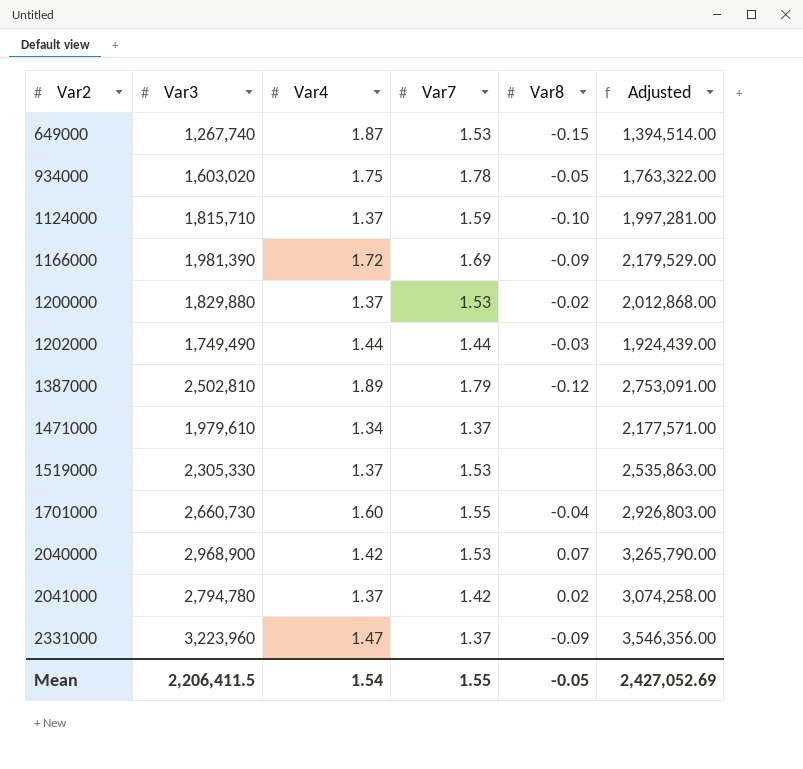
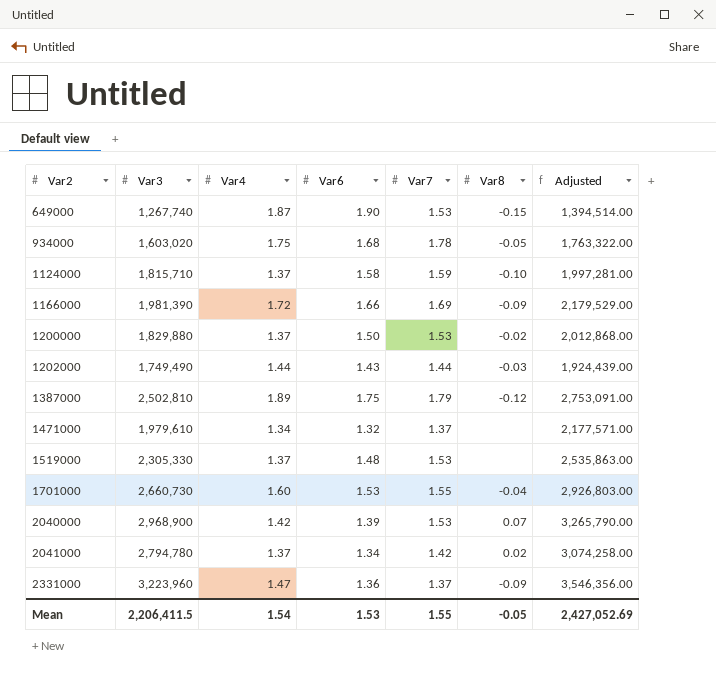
column Var6 | position: none -> 4

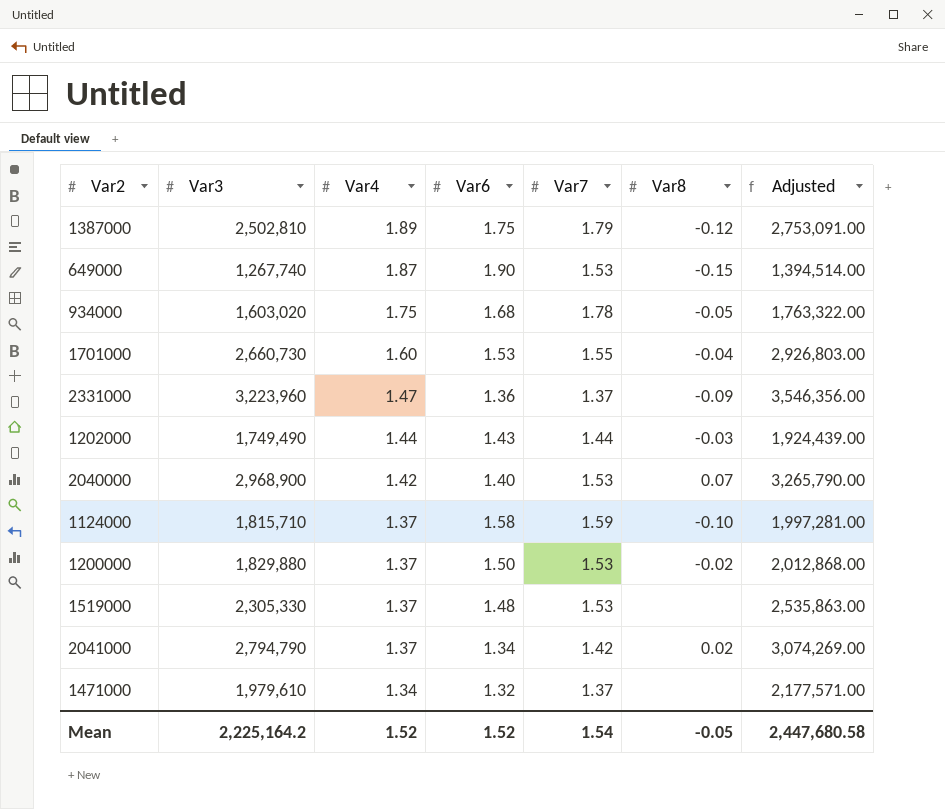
row order: Var2 ascending -> Var4 descending
row 1166000: 1,981,390 | 1.72 | 1.66 | 1.69 | -0.09 | 2,179,529.00 -> none
2040000 | Var6: 1.39 -> 1.40
2041000 | Var3: 2,794,780 -> 2,794,790
2041000 | Adjusted: 3,074,258.00 -> 3,074,269.00
Mean | Var3: 2,206,411.5 -> 2,225,164.2
Mean | Var4: 1.54 -> 1.52
Mean | Var6: 1.53 -> 1.52
Mean | Var7: 1.55 -> 1.54
Mean | Adjusted: 2,427,052.69 -> 2,447,680.58

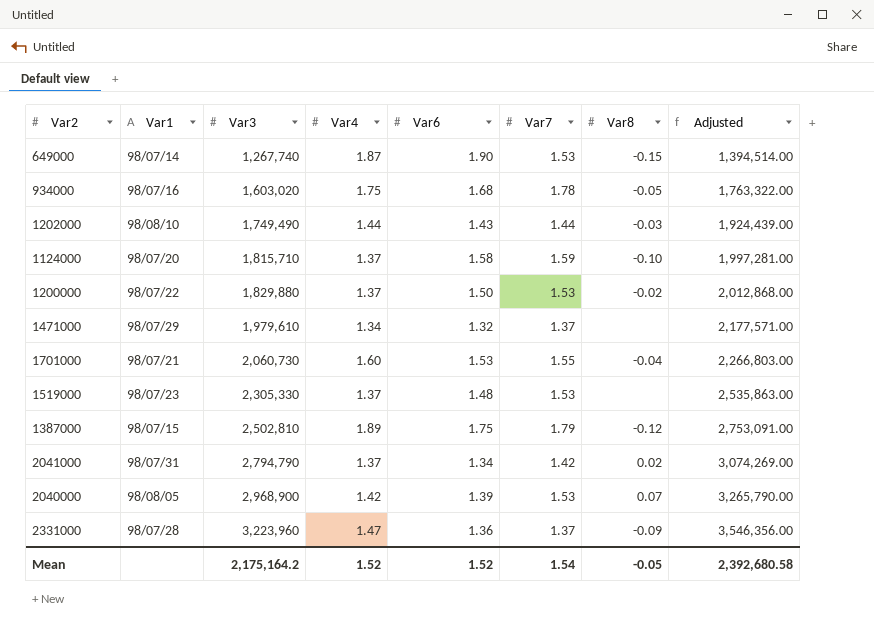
row order: Var4 descending -> Var3 ascending
column Var1 | position: none -> 2
1701000 | Var3: 2,660,730 -> 2,060,730
1701000 | Adjusted: 2,926,803.00 -> 2,266,803.00
2040000 | Var6: 1.40 -> 1.39
Mean | Var3: 2,225,164.2 -> 2,175,164.2
Mean | Adjusted: 2,447,680.58 -> 2,392,680.58

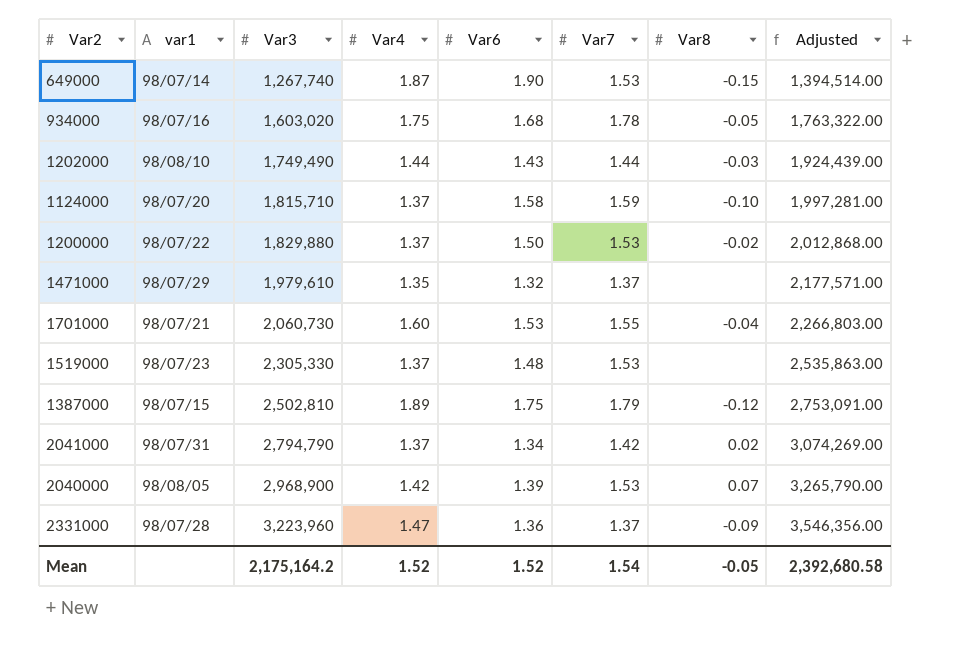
column name: Var1 -> var1
1471000 | Var4: 1.34 -> 1.35

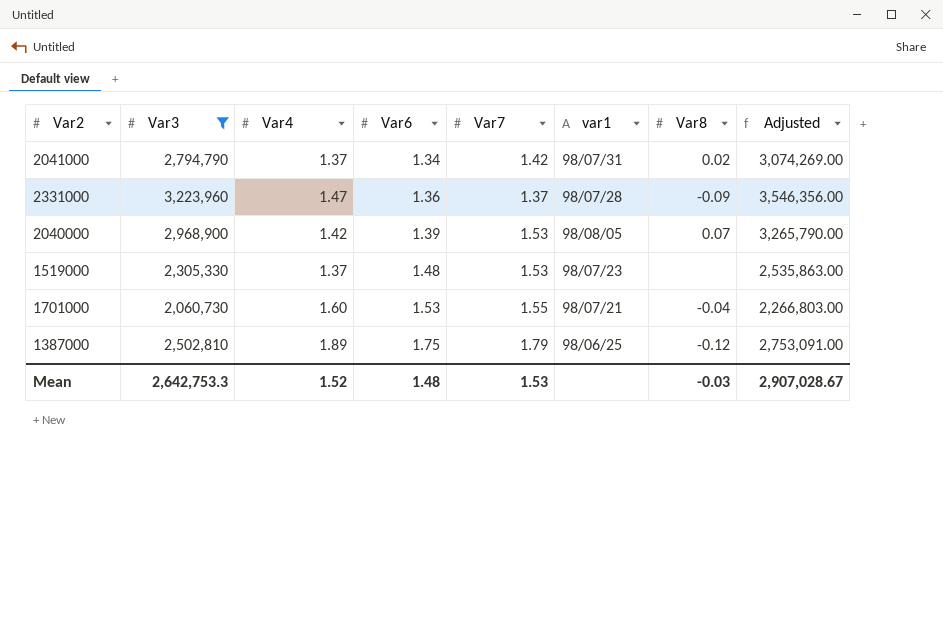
filter: none -> Var3 >= 2,060,730
row order: Var3 ascending -> Var6 ascending
column var1 | position: 2 -> 6
1387000 | var1: 98/07/15 -> 98/06/25
Mean | Var3: 2,175,164.2 -> 2,642,753.3
Mean | Var6: 1.52 -> 1.48
Mean | Var7: 1.54 -> 1.53
Mean | Var8: -0.05 -> -0.03
Mean | Adjusted: 2,392,680.58 -> 2,907,028.67

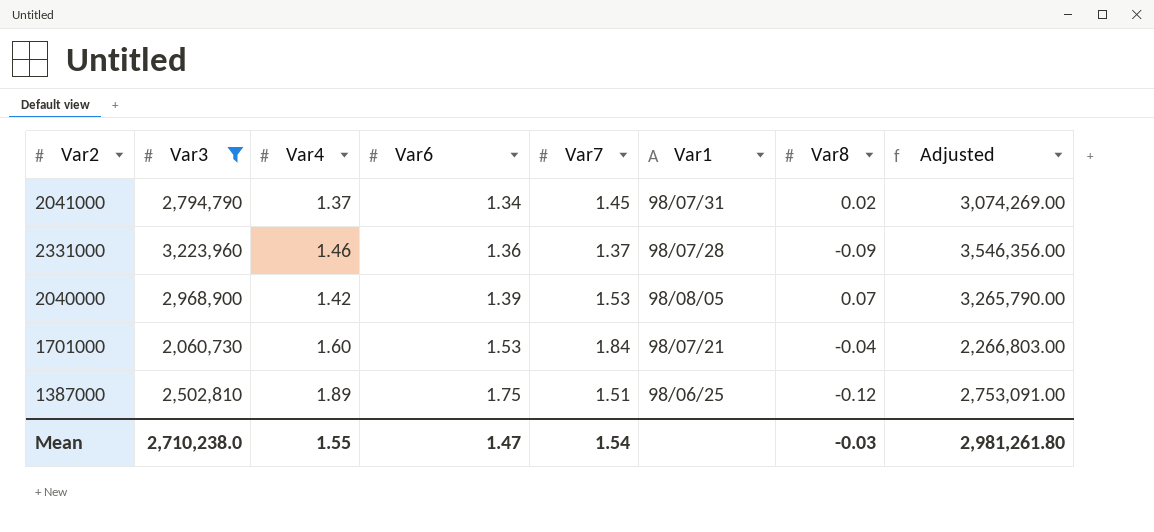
column name: var1 -> Var1
row 1519000: 2,305,330 | 1.37 | 1.48 | 1.53 | 98/07/23 | none | 2,535,863.00 -> none
2041000 | Var7: 1.42 -> 1.45
2331000 | Var4: 1.47 -> 1.46
1701000 | Var7: 1.55 -> 1.84
1387000 | Var7: 1.79 -> 1.51
Mean | Var3: 2,642,753.3 -> 2,710,238.0
Mean | Var4: 1.52 -> 1.55
Mean | Var6: 1.48 -> 1.47
Mean | Var7: 1.53 -> 1.54
Mean | Adjusted: 2,907,028.67 -> 2,981,261.80

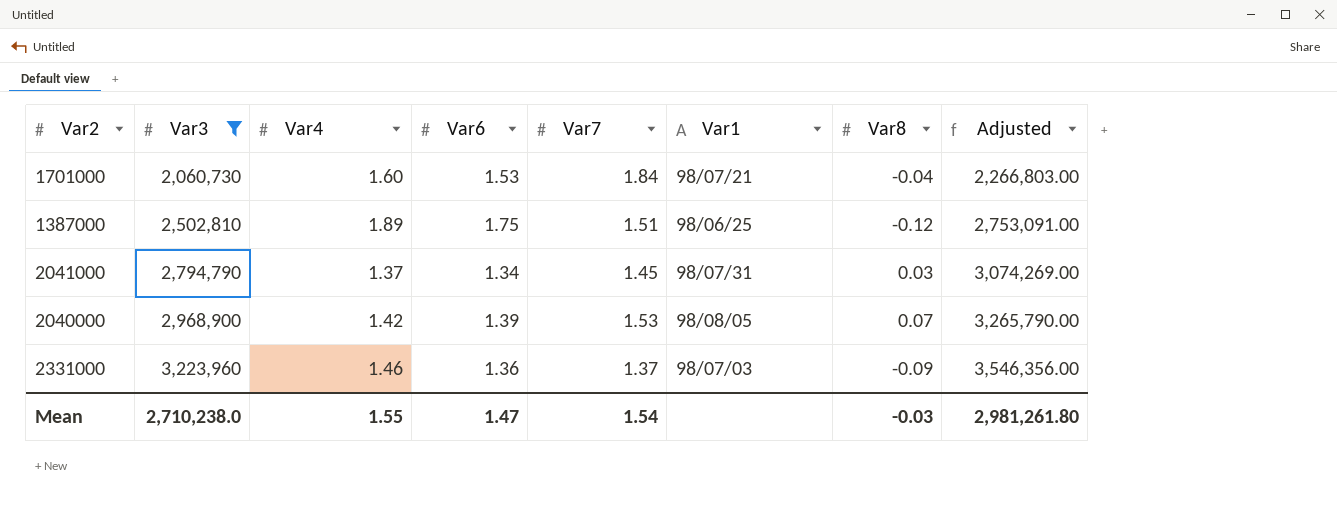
row order: Var6 ascending -> Var3 ascending
2041000 | Var8: 0.02 -> 0.03
2331000 | Var1: 98/07/28 -> 98/07/03

